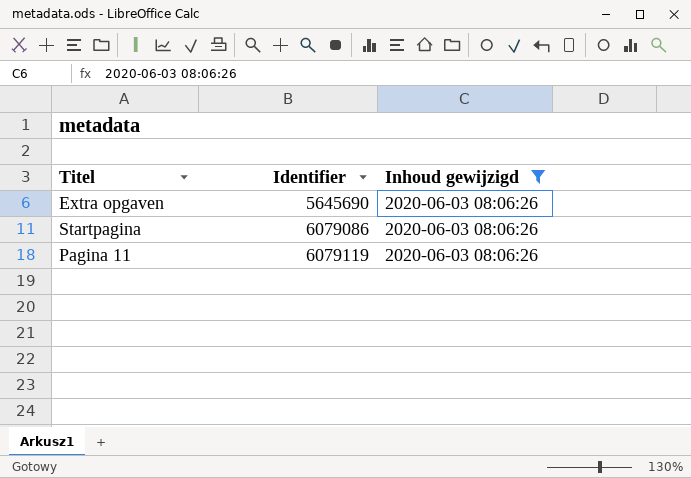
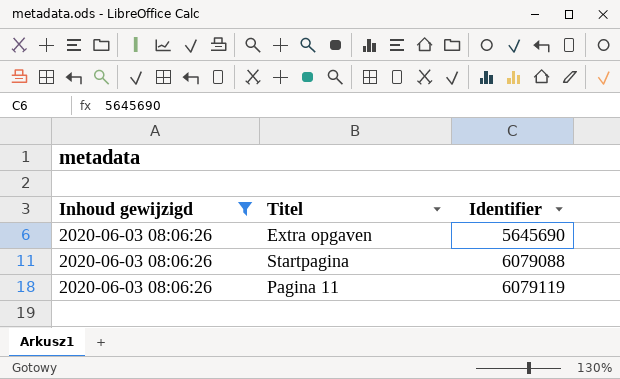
column Inhoud gewijzigd | position: 3 -> 1
Startpagina | Identifier: 6079086 -> 6079088

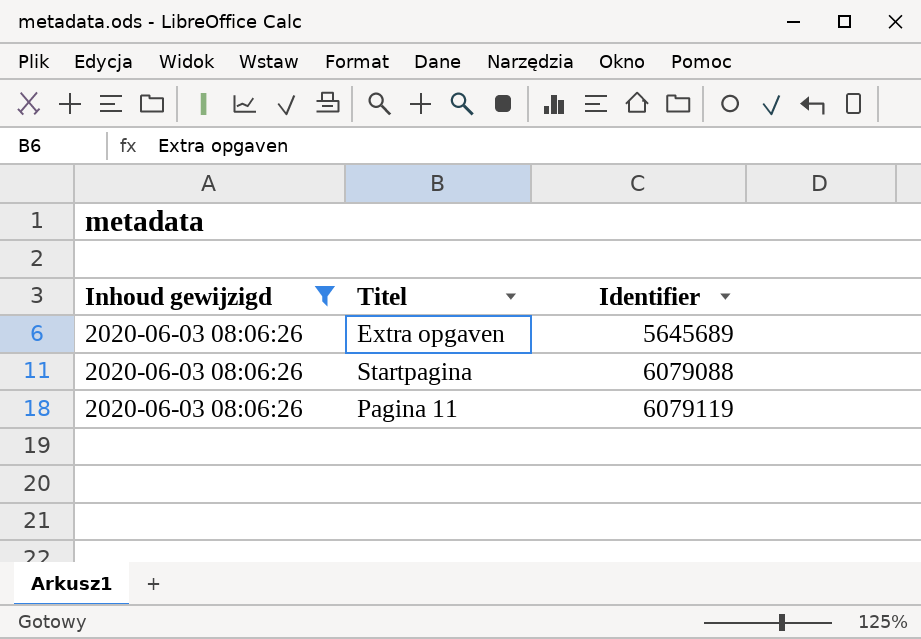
Extra opgaven | Identifier: 5645690 -> 5645689

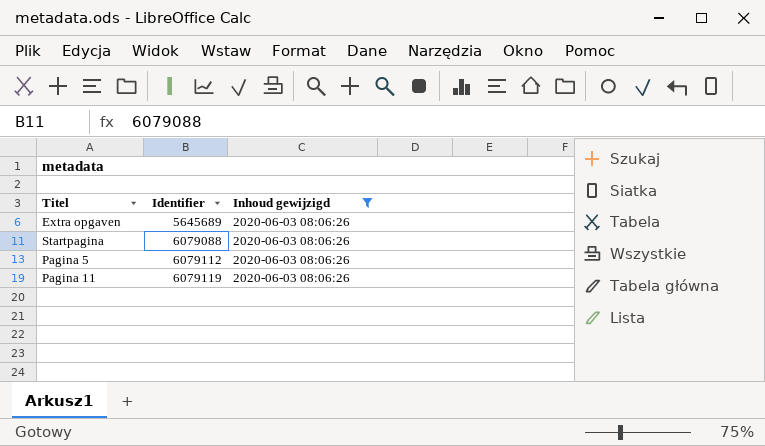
column Inhoud gewijzigd | position: 1 -> 3
row Pagina 5: none -> 6079112 | 2020-06-03 08:06:26

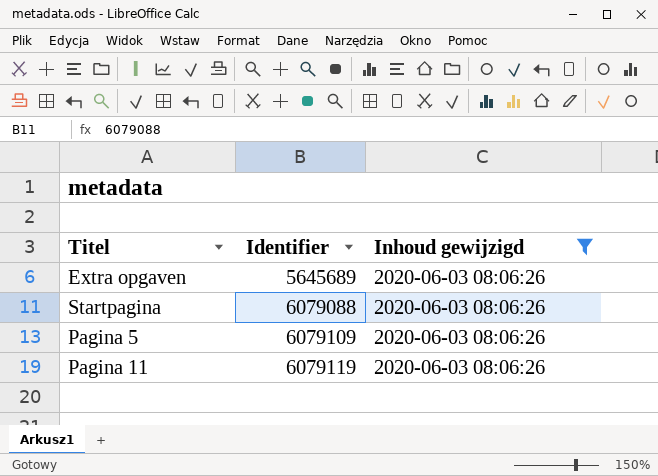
Pagina 5 | Identifier: 6079112 -> 6079109

